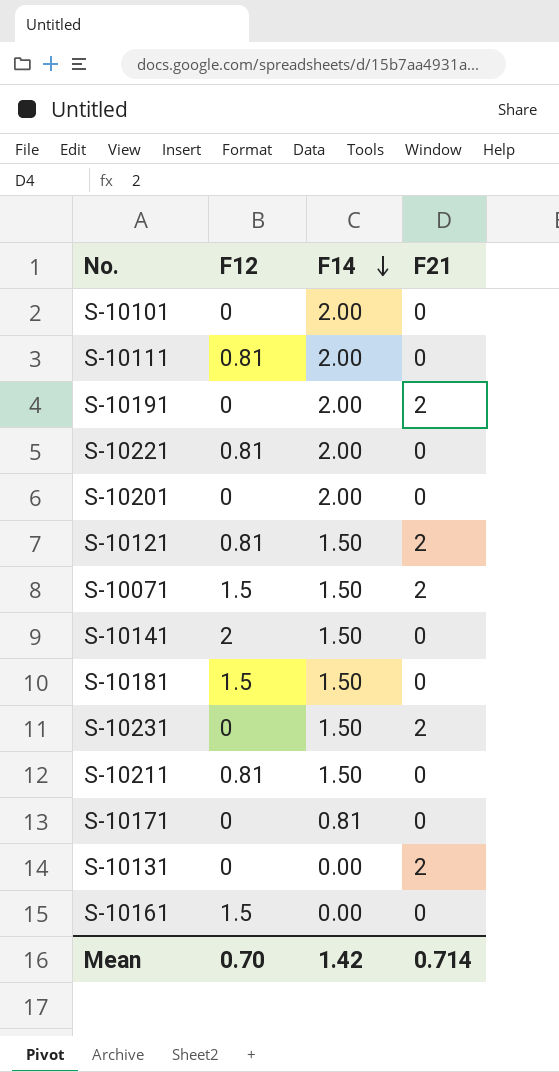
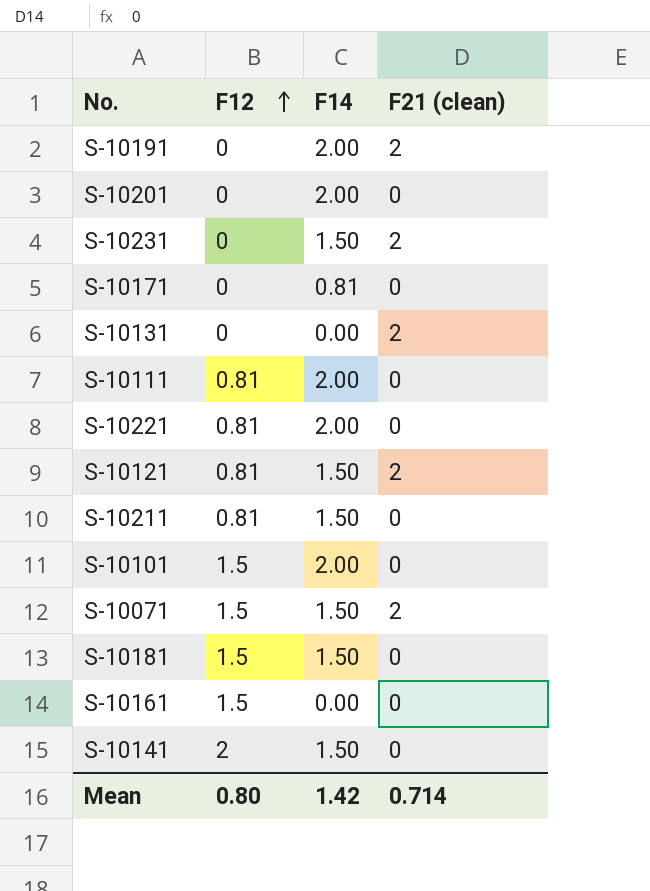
row order: F14 descending -> F12 ascending
column name: F21 -> F21 (clean)
S-10101 | F12: 0 -> 1.5
Mean | F12: 0.70 -> 0.80

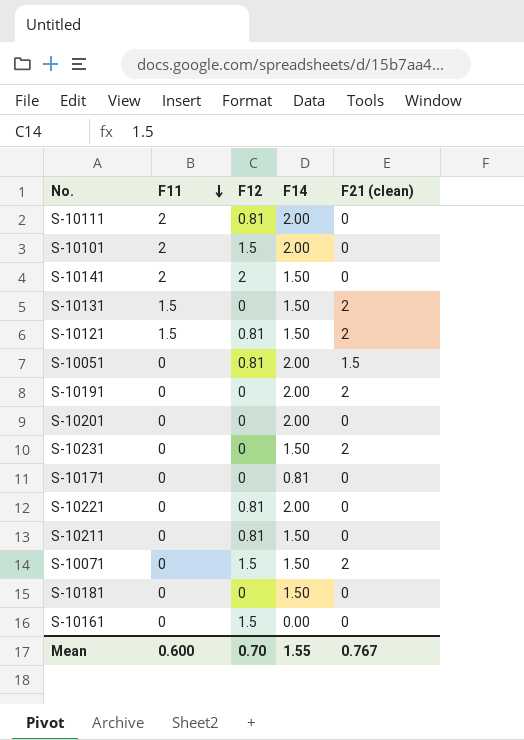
row order: F12 ascending -> F11 descending
column F11 | position: none -> 2
S-10131 | F14: 0.00 -> 1.50
row S-10051: none -> 0 | 0.81 | 2.00 | 1.5
S-10181 | F12: 1.5 -> 0
Mean | F12: 0.80 -> 0.70
Mean | F14: 1.42 -> 1.55
Mean | F21 (clean): 0.714 -> 0.767

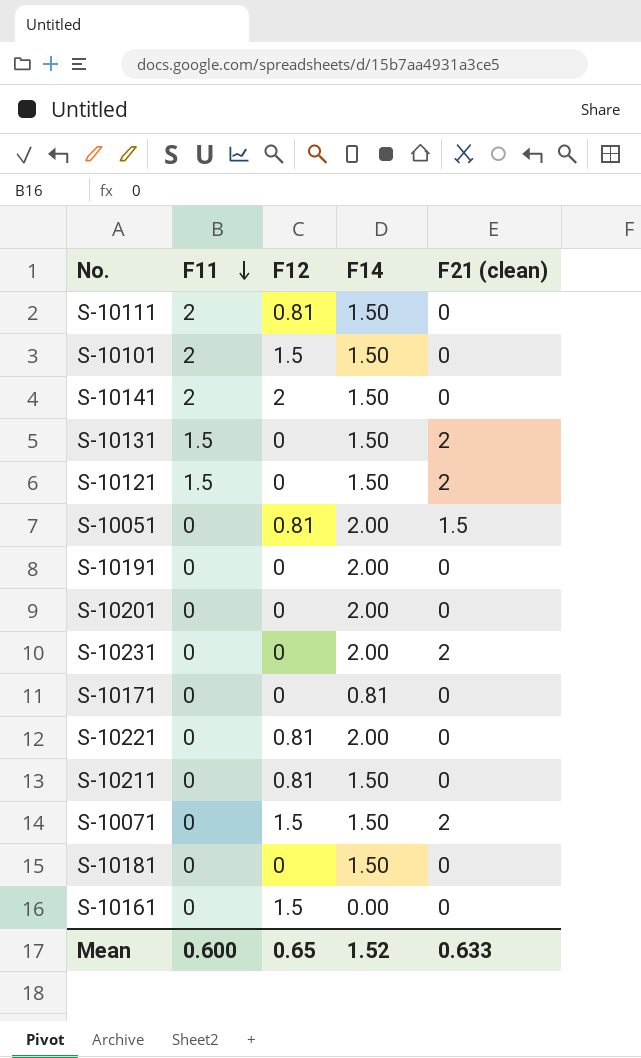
S-10111 | F14: 2.00 -> 1.50
S-10101 | F14: 2.00 -> 1.50
S-10121 | F12: 0.81 -> 0
S-10191 | F21 (clean): 2 -> 0
S-10231 | F14: 1.50 -> 2.00
Mean | F12: 0.70 -> 0.65
Mean | F14: 1.55 -> 1.52
Mean | F21 (clean): 0.767 -> 0.633

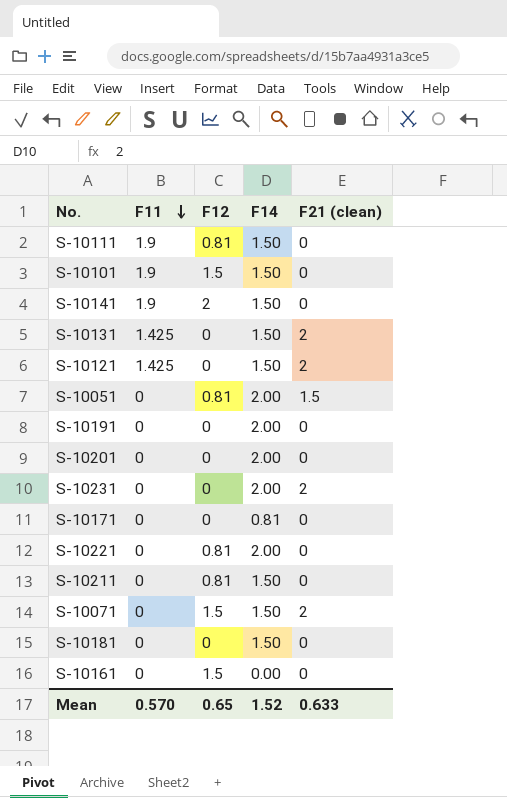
S-10111 | F11: 2 -> 1.9
S-10101 | F11: 2 -> 1.9
S-10141 | F11: 2 -> 1.9
S-10131 | F11: 1.5 -> 1.425
S-10121 | F11: 1.5 -> 1.425
Mean | F11: 0.600 -> 0.570

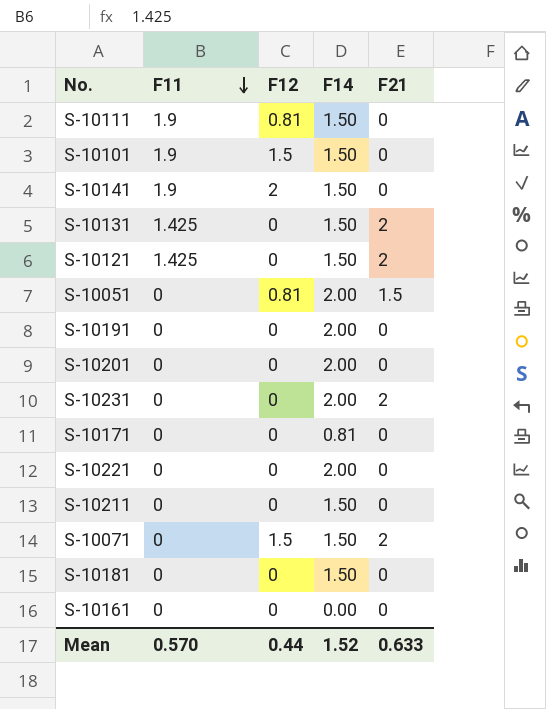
column name: F21 (clean) -> F21
S-10221 | F12: 0.81 -> 0
S-10211 | F12: 0.81 -> 0
S-10161 | F12: 1.5 -> 0
Mean | F12: 0.65 -> 0.44

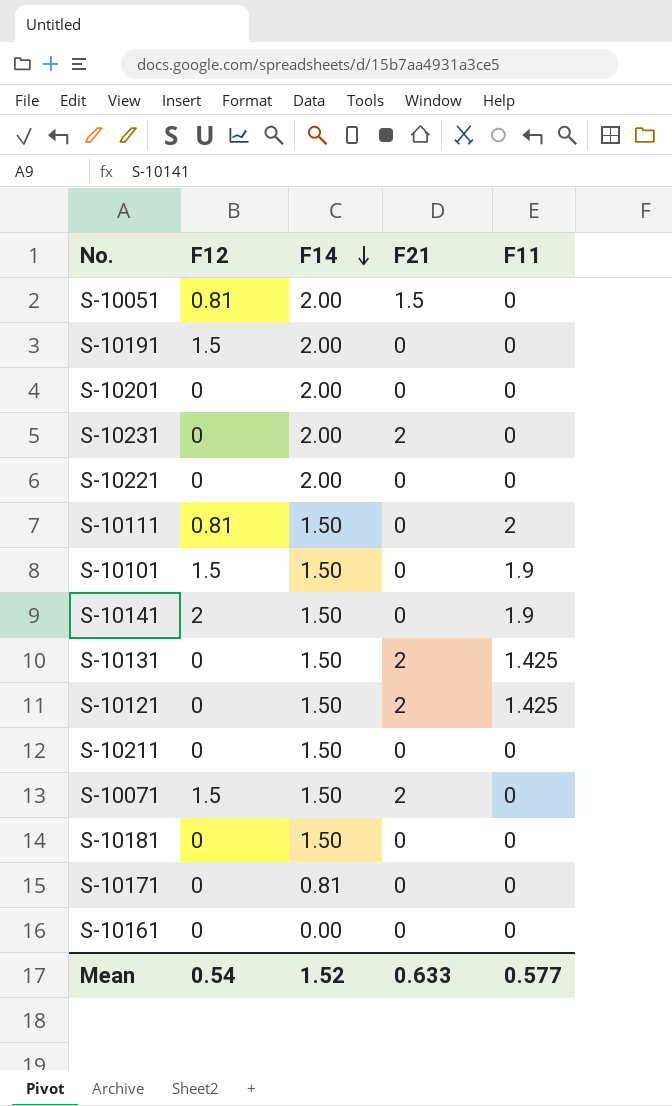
row order: F11 descending -> F14 descending
column F11 | position: 2 -> 5
S-10191 | F12: 0 -> 1.5
S-10111 | F11: 1.9 -> 2
Mean | F12: 0.44 -> 0.54
Mean | F11: 0.570 -> 0.577

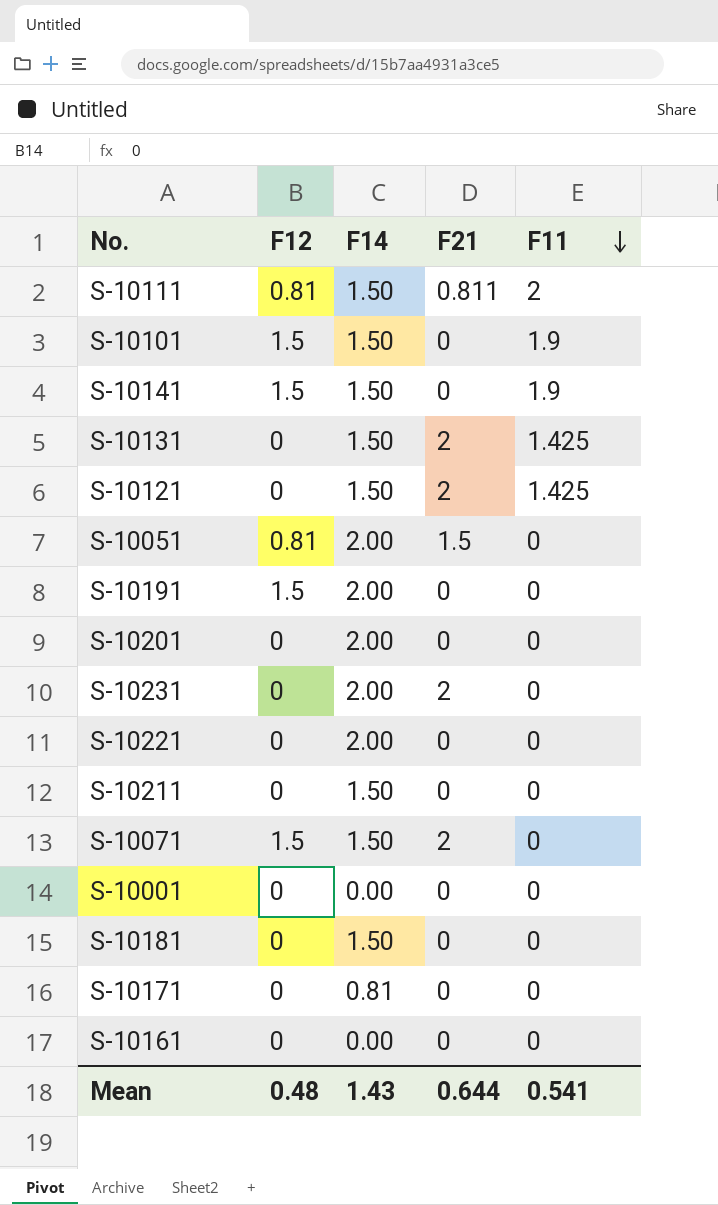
row order: F14 descending -> F11 descending
S-10111 | F21: 0 -> 0.811
S-10141 | F12: 2 -> 1.5
row S-10001: none -> 0 | 0.00 | 0 | 0
Mean | F12: 0.54 -> 0.48
Mean | F14: 1.52 -> 1.43
Mean | F21: 0.633 -> 0.644
Mean | F11: 0.577 -> 0.541

